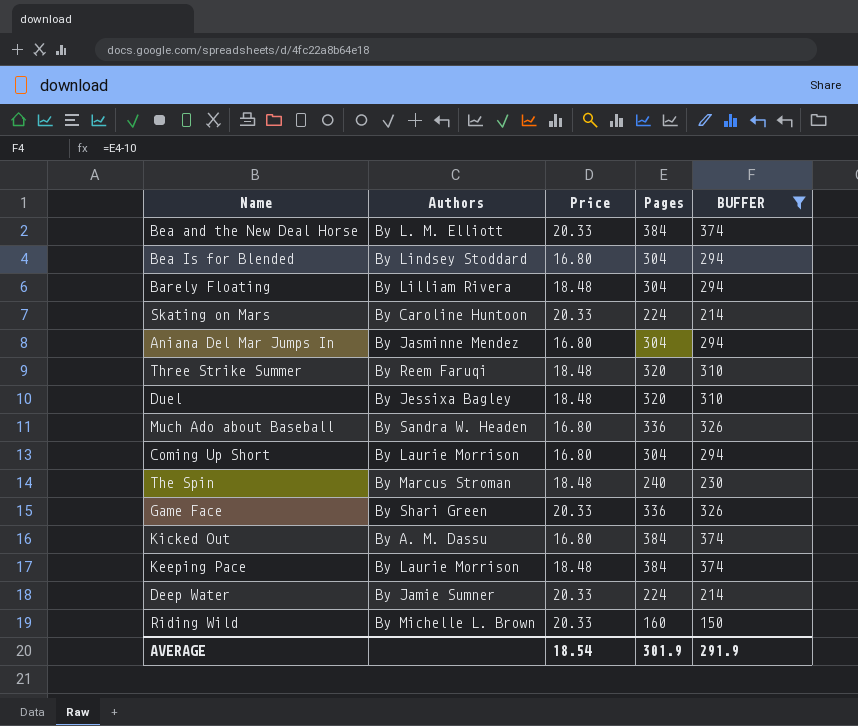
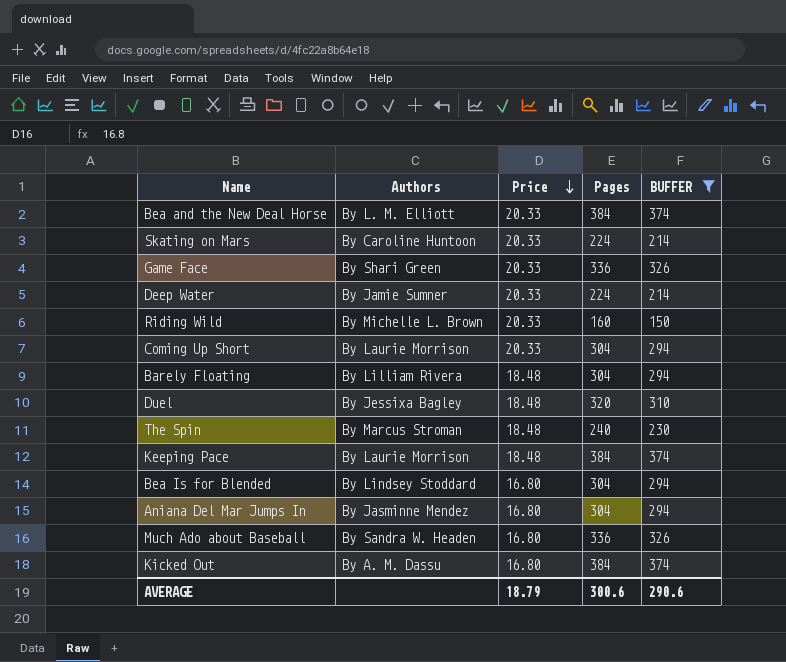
row order: none -> Price descending
row Three Strike Summer: By Reem Faruqi | 18.48 | 320 | 310 -> none
Coming Up Short | Price: 16.80 -> 20.33
AVERAGE | Price: 18.54 -> 18.79
AVERAGE | Pages: 301.9 -> 300.6
AVERAGE | BUFFER: 291.9 -> 290.6

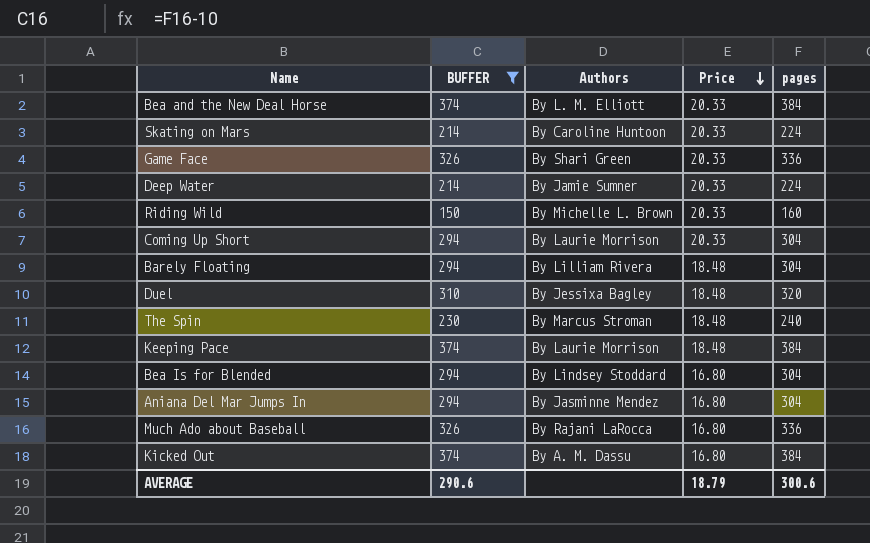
column BUFFER | position: 5 -> 2
column name: Pages -> pages
Much Ado about Baseball | Authors: By Sandra W. Headen -> By Rajani LaRocca

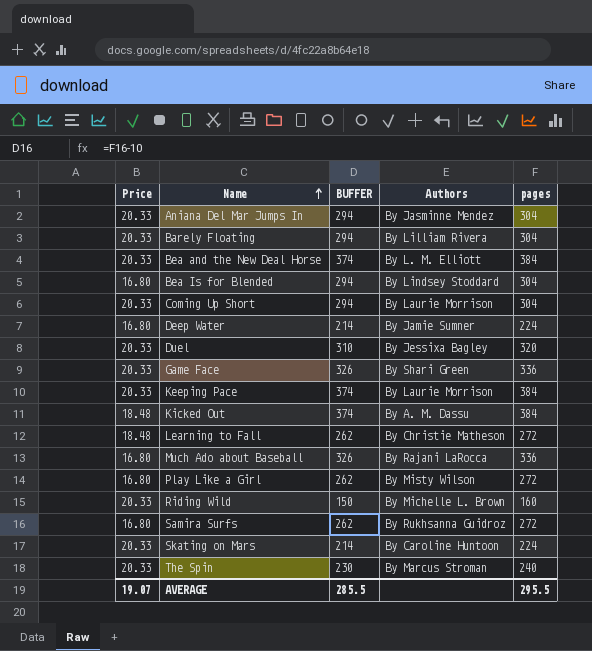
filter: BUFFER != 262 -> none
row order: Price descending -> Name ascending
column Price | position: 4 -> 1
Aniana Del Mar Jumps In | Price: 16.80 -> 20.33
Barely Floating | Price: 18.48 -> 20.33
Deep Water | Price: 20.33 -> 16.80
Duel | Price: 18.48 -> 20.33
Keeping Pace | Price: 18.48 -> 20.33
Kicked Out | Price: 16.80 -> 18.48
The Spin | Price: 18.48 -> 20.33
AVERAGE | Price: 18.79 -> 19.07
AVERAGE | BUFFER: 290.6 -> 285.5
AVERAGE | pages: 300.6 -> 295.5

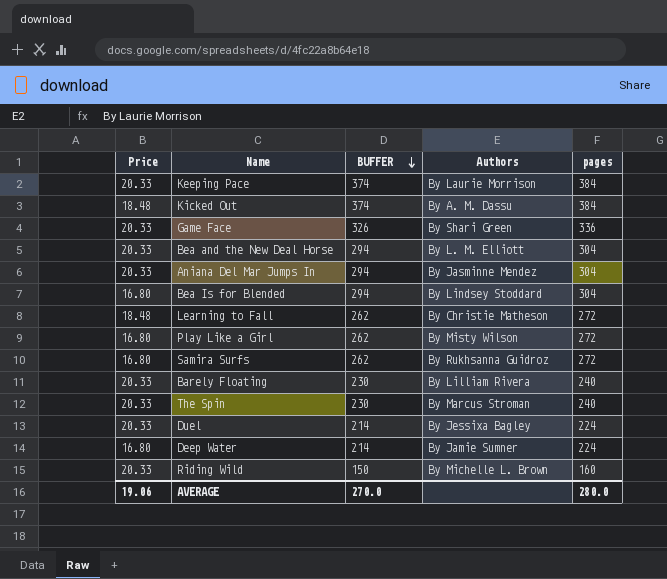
row order: Name ascending -> BUFFER descending
row Coming Up Short: 20.33 | 294 | By Laurie Morrison | 304 -> none
row Much Ado about Baseball: 16.80 | 326 | By Rajani LaRocca | 336 -> none
row Skating on Mars: 20.33 | 214 | By Caroline Huntoon | 224 -> none
Bea and the New Deal Horse | BUFFER: 374 -> 294
Bea and the New Deal Horse | pages: 384 -> 304
Barely Floating | BUFFER: 294 -> 230
Barely Floating | pages: 304 -> 240
Duel | BUFFER: 310 -> 214
Duel | pages: 320 -> 224
AVERAGE | Price: 19.07 -> 19.06
AVERAGE | BUFFER: 285.5 -> 270.0
AVERAGE | pages: 295.5 -> 280.0

